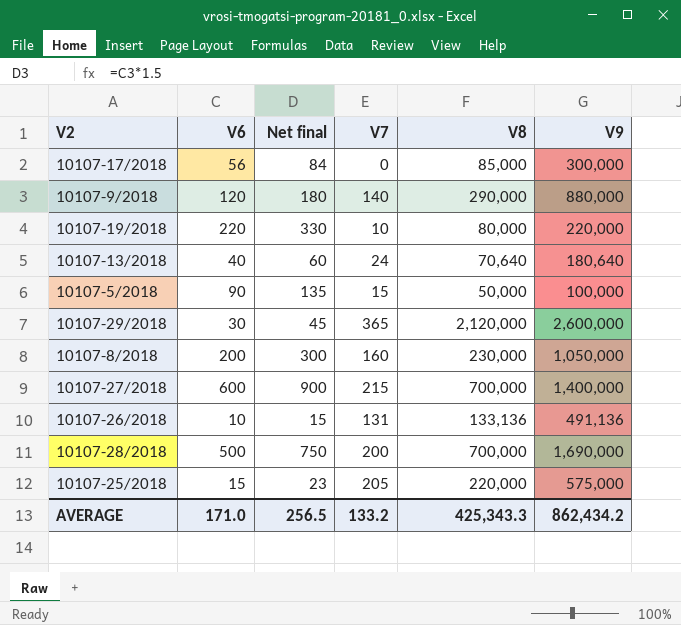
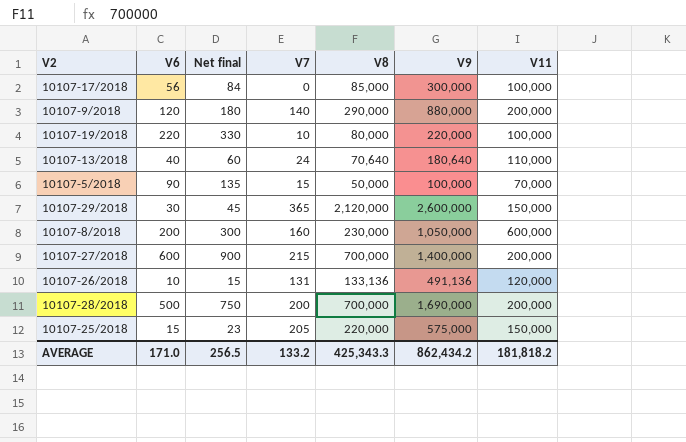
column V11 | position: none -> 7

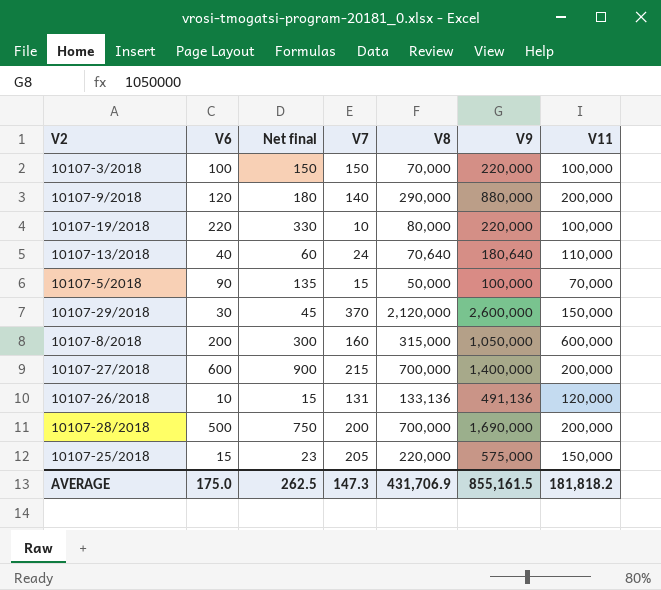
row 10107-17/2018: 56 | 84 | 0 | 85,000 | 300,000 | 100,000 -> none
row 10107-3/2018: none -> 100 | 150 | 150 | 70,000 | 220,000 | 100,000
10107-29/2018 | V7: 365 -> 370
10107-8/2018 | V8: 230,000 -> 315,000
AVERAGE | V6: 171.0 -> 175.0
AVERAGE | Net final: 256.5 -> 262.5
AVERAGE | V7: 133.2 -> 147.3
AVERAGE | V8: 425,343.3 -> 431,706.9
AVERAGE | V9: 862,434.2 -> 855,161.5

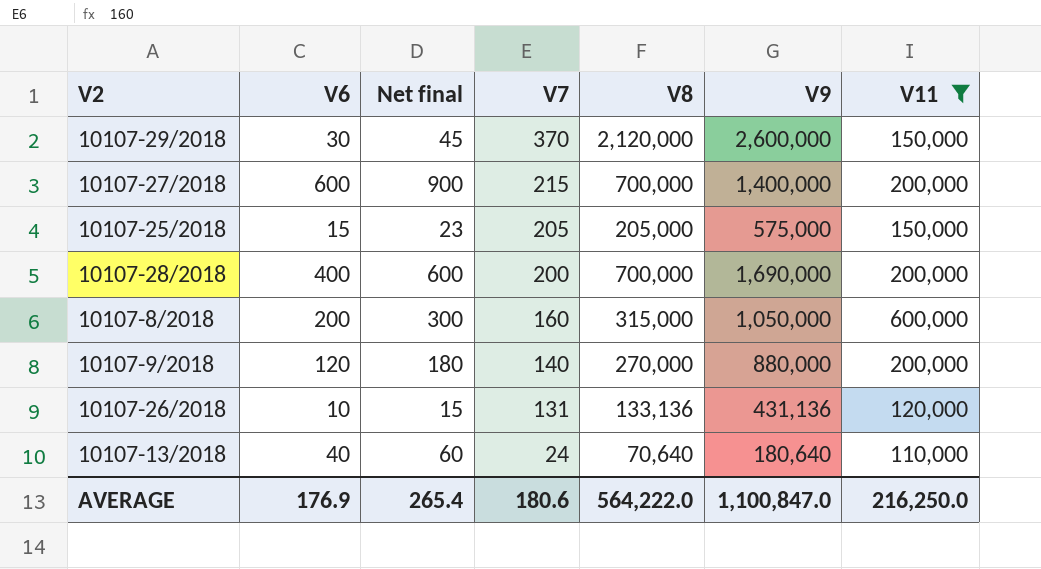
filter: none -> V11 >= 110,000
row order: none -> V7 descending
10107-25/2018 | V8: 220,000 -> 205,000
10107-28/2018 | V6: 500 -> 400
10107-28/2018 | Net final: 750 -> 600
10107-9/2018 | V8: 290,000 -> 270,000
10107-26/2018 | V9: 491,136 -> 431,136
AVERAGE | V6: 175.0 -> 176.9
AVERAGE | Net final: 262.5 -> 265.4
AVERAGE | V7: 147.3 -> 180.6
AVERAGE | V8: 431,706.9 -> 564,222.0
AVERAGE | V9: 855,161.5 -> 1,100,847.0
AVERAGE | V11: 181,818.2 -> 216,250.0

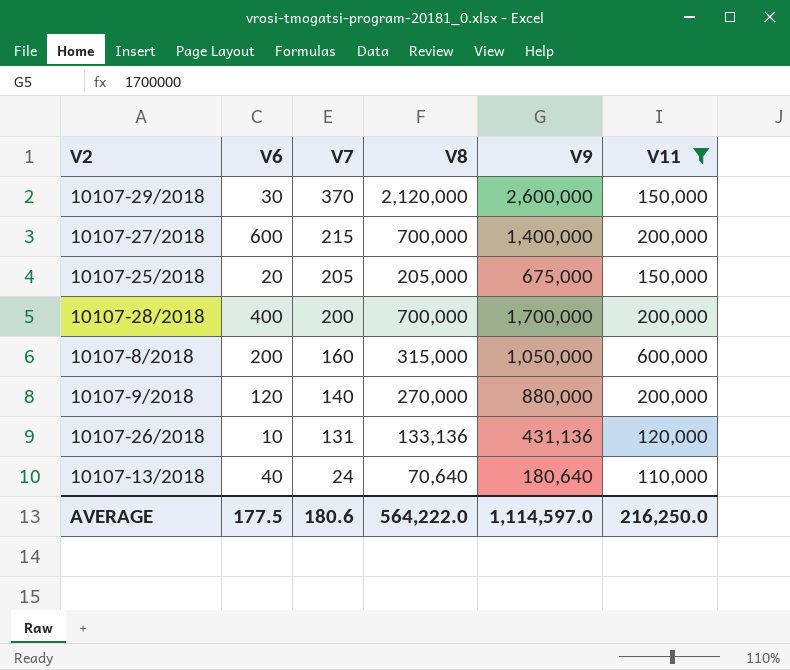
column Net final | formula: [V6] * 1.5 -> none
10107-25/2018 | V6: 15 -> 20
10107-25/2018 | V9: 575,000 -> 675,000
10107-28/2018 | V9: 1,690,000 -> 1,700,000
AVERAGE | V6: 176.9 -> 177.5
AVERAGE | V9: 1,100,847.0 -> 1,114,597.0

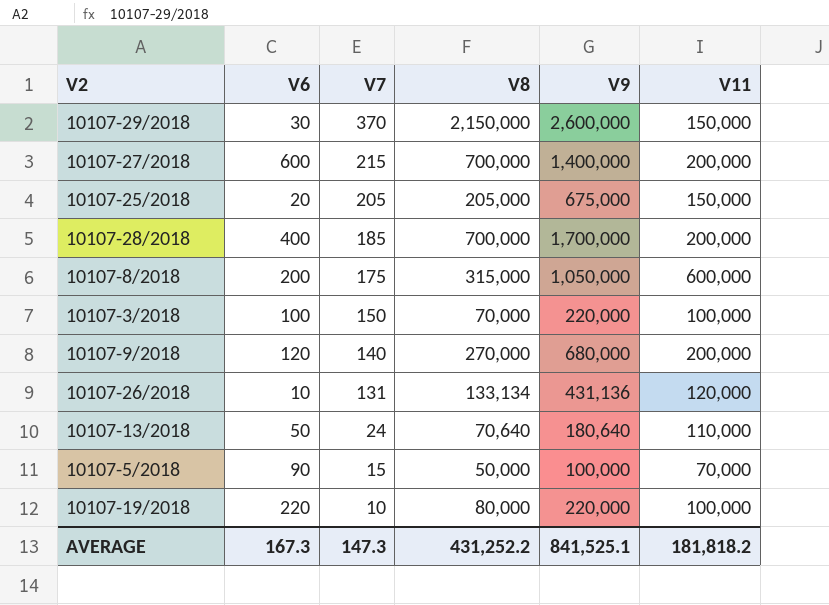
filter: V11 >= 110,000 -> none
10107-29/2018 | V8: 2,120,000 -> 2,150,000
10107-28/2018 | V7: 200 -> 185
10107-8/2018 | V7: 160 -> 175
10107-9/2018 | V9: 880,000 -> 680,000
10107-26/2018 | V8: 133,136 -> 133,134
10107-13/2018 | V6: 40 -> 50
AVERAGE | V6: 177.5 -> 167.3
AVERAGE | V7: 180.6 -> 147.3
AVERAGE | V8: 564,222.0 -> 431,252.2
AVERAGE | V9: 1,114,597.0 -> 841,525.1
AVERAGE | V11: 216,250.0 -> 181,818.2

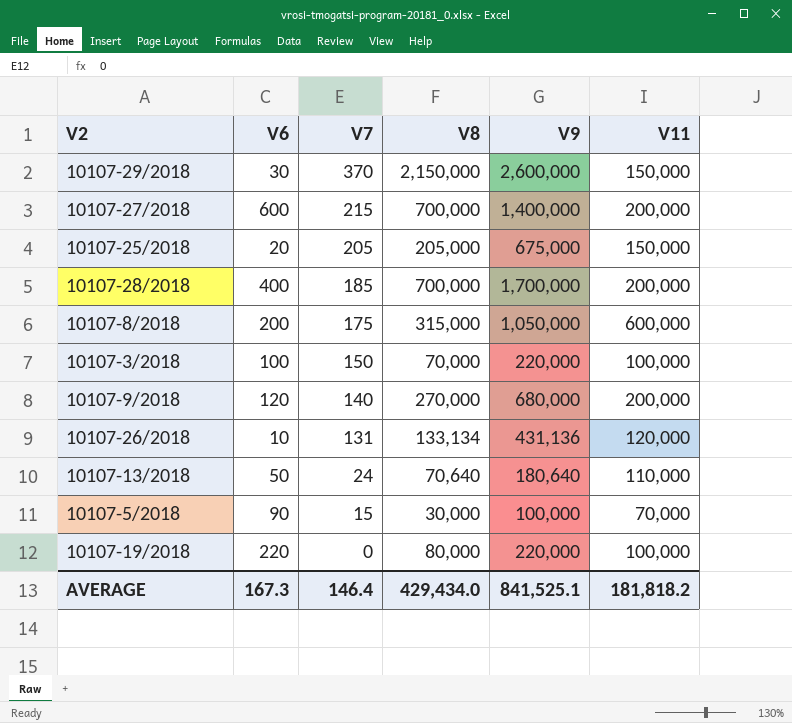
10107-5/2018 | V8: 50,000 -> 30,000
10107-19/2018 | V7: 10 -> 0
AVERAGE | V7: 147.3 -> 146.4
AVERAGE | V8: 431,252.2 -> 429,434.0

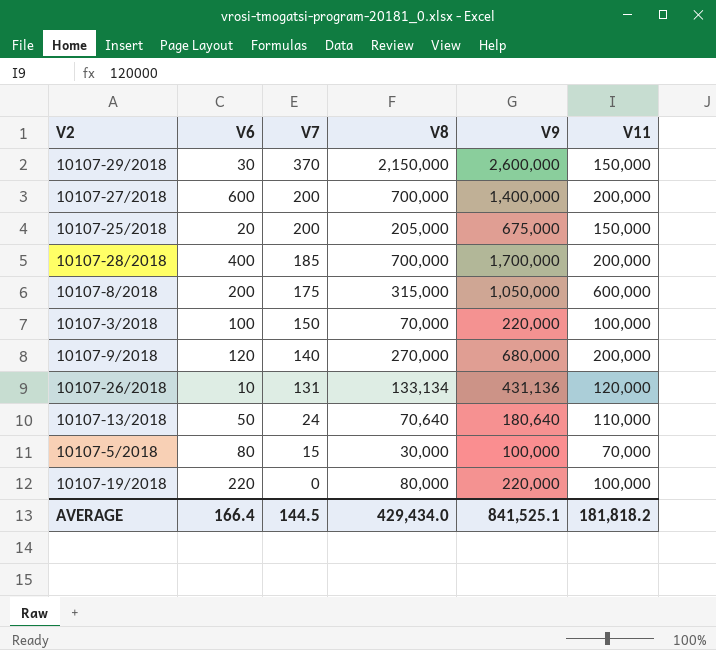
10107-27/2018 | V7: 215 -> 200
10107-25/2018 | V7: 205 -> 200
10107-5/2018 | V6: 90 -> 80
AVERAGE | V6: 167.3 -> 166.4
AVERAGE | V7: 146.4 -> 144.5

